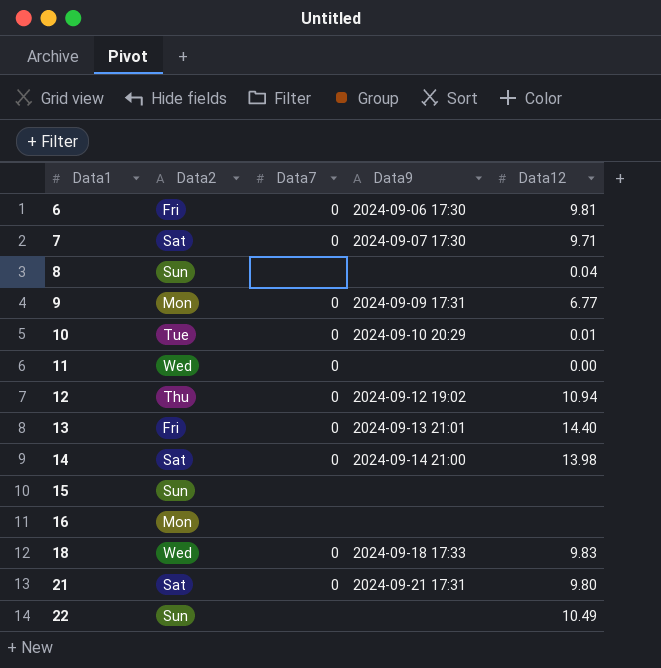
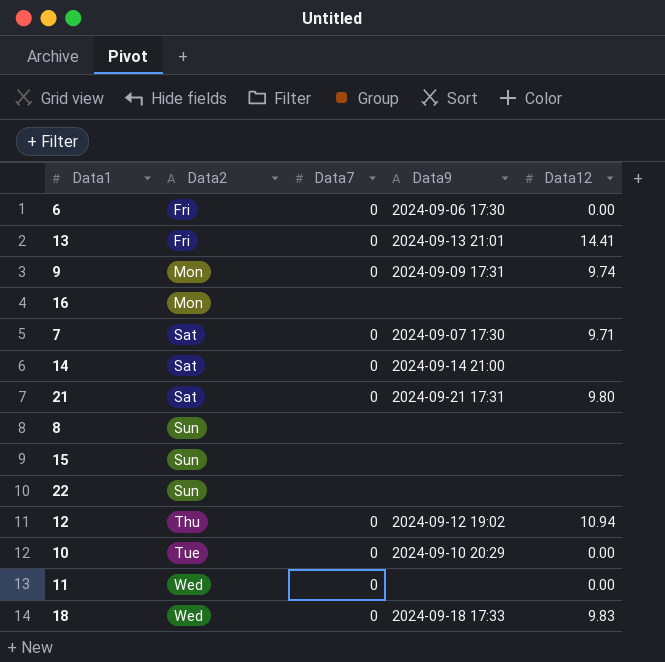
row order: Data1 ascending -> Data2 ascending
6 | Data12: 9.81 -> 0.00
13 | Data12: 14.40 -> 14.41
9 | Data12: 6.77 -> 9.74
14 | Data12: 13.98 -> none
8 | Data12: 0.04 -> none
22 | Data12: 10.49 -> none
10 | Data12: 0.01 -> 0.00

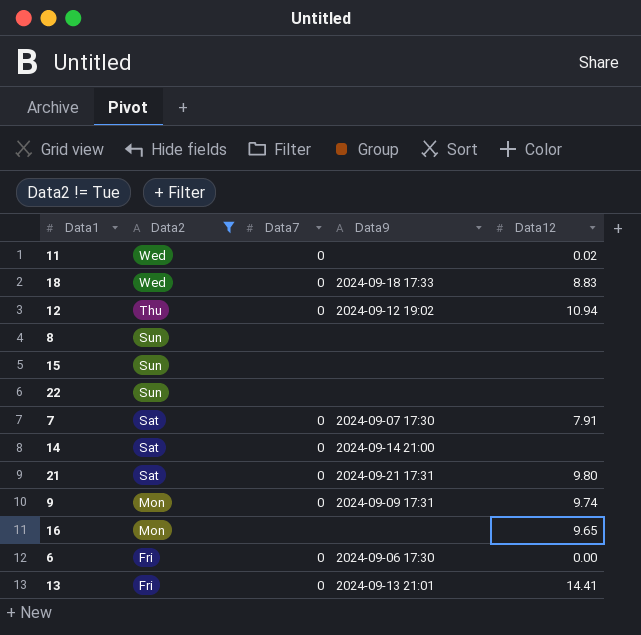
filter: none -> Data2 != Tue
row order: Data2 ascending -> Data2 descending
11 | Data12: 0.00 -> 0.02
18 | Data12: 9.83 -> 8.83
7 | Data12: 9.71 -> 7.91
16 | Data12: none -> 9.65

